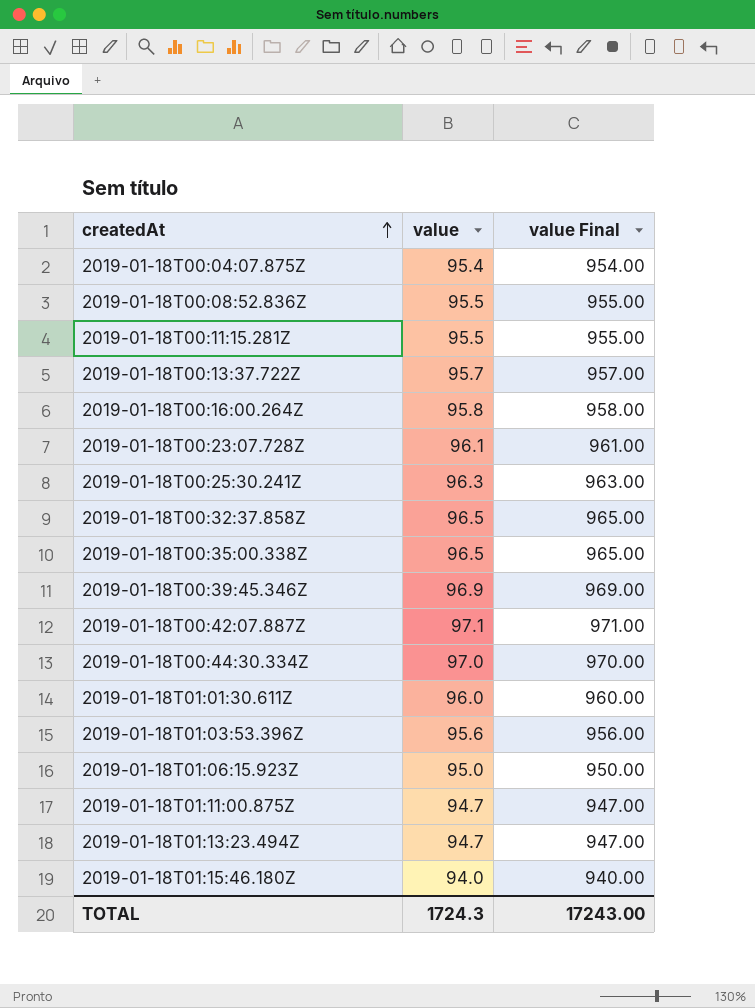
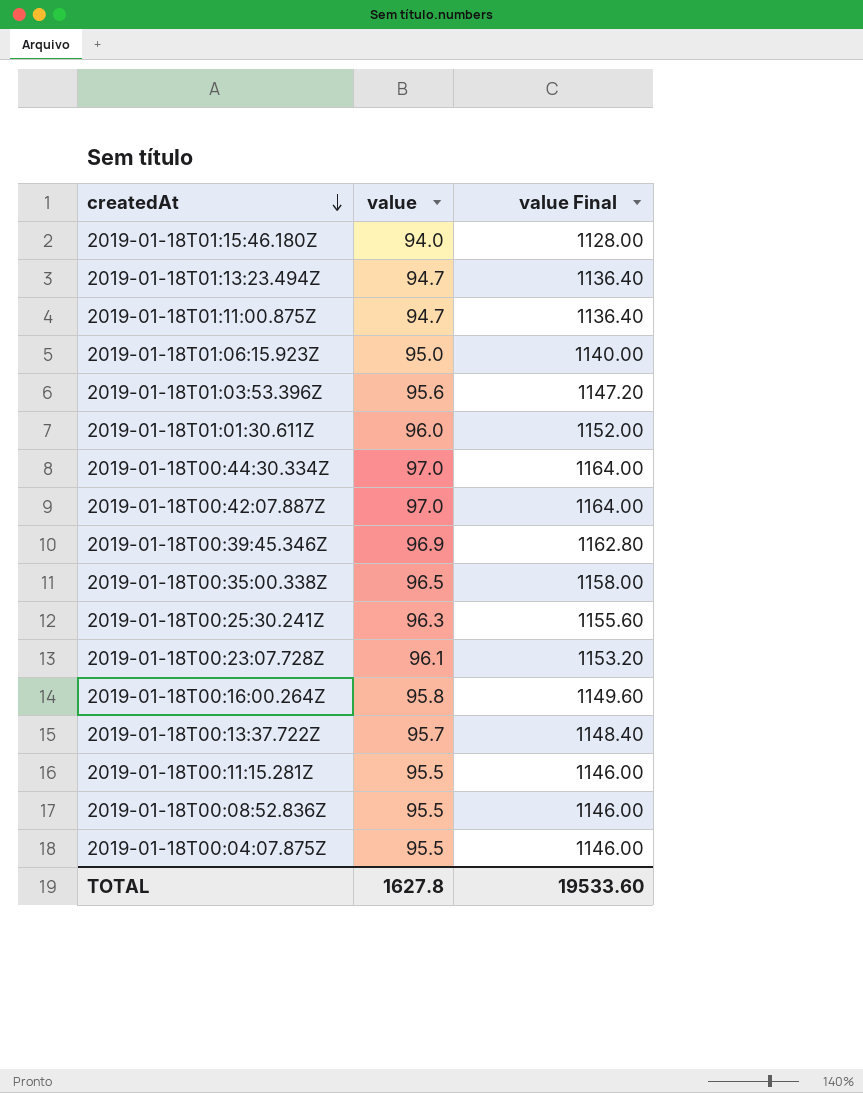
row order: createdAt ascending -> createdAt descending
column value Final | formula: [value] * 10 -> [value] * 12
row 2019-01-18T00:32:37.858Z: 96.5 | 965.00 -> none
2019-01-18T00:42:07.887Z | value: 97.1 -> 97.0
2019-01-18T00:04:07.875Z | value: 95.4 -> 95.5
TOTAL | value: 1724.3 -> 1627.8
TOTAL | value Final: 17243.00 -> 19533.60

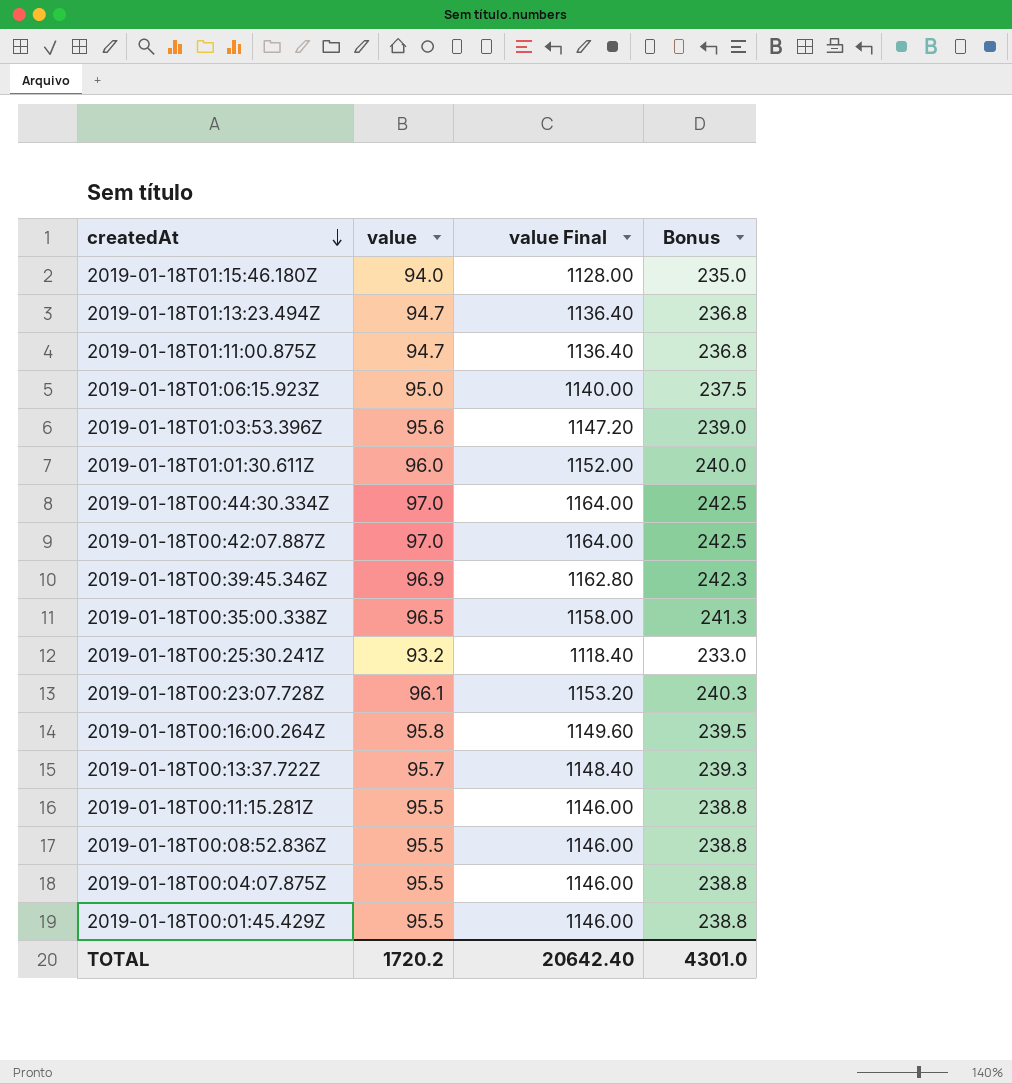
column Bonus | formula: none -> [value] * 2.5
2019-01-18T00:25:30.241Z | value: 96.3 -> 93.2
2019-01-18T00:25:30.241Z | value Final: 1155.60 -> 1118.40
row 2019-01-18T00:01:45.429Z: none -> 95.5 | 1146.00 | 238.8
TOTAL | value: 1627.8 -> 1720.2
TOTAL | value Final: 19533.60 -> 20642.40

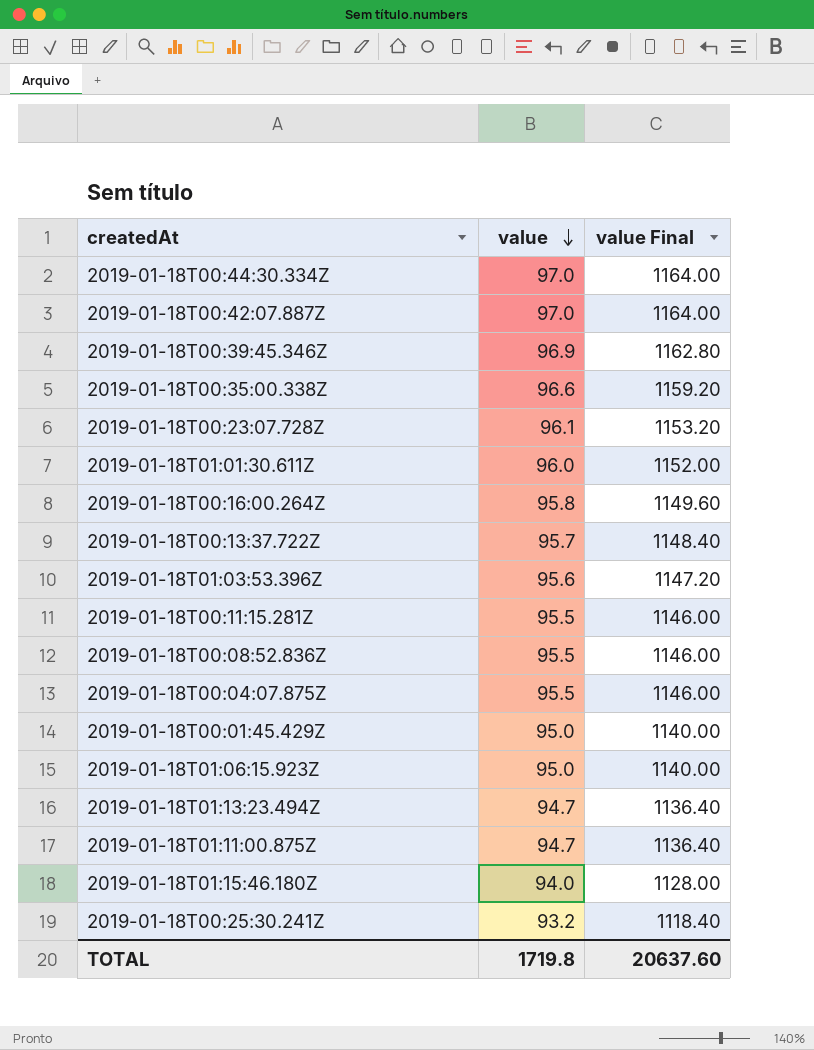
row order: createdAt descending -> value descending
column Bonus | formula: [value] * 2.5 -> none
2019-01-18T00:35:00.338Z | value: 96.5 -> 96.6
2019-01-18T00:35:00.338Z | value Final: 1158.00 -> 1159.20
2019-01-18T00:01:45.429Z | value: 95.5 -> 95.0
2019-01-18T00:01:45.429Z | value Final: 1146.00 -> 1140.00
TOTAL | value: 1720.2 -> 1719.8
TOTAL | value Final: 20642.40 -> 20637.60

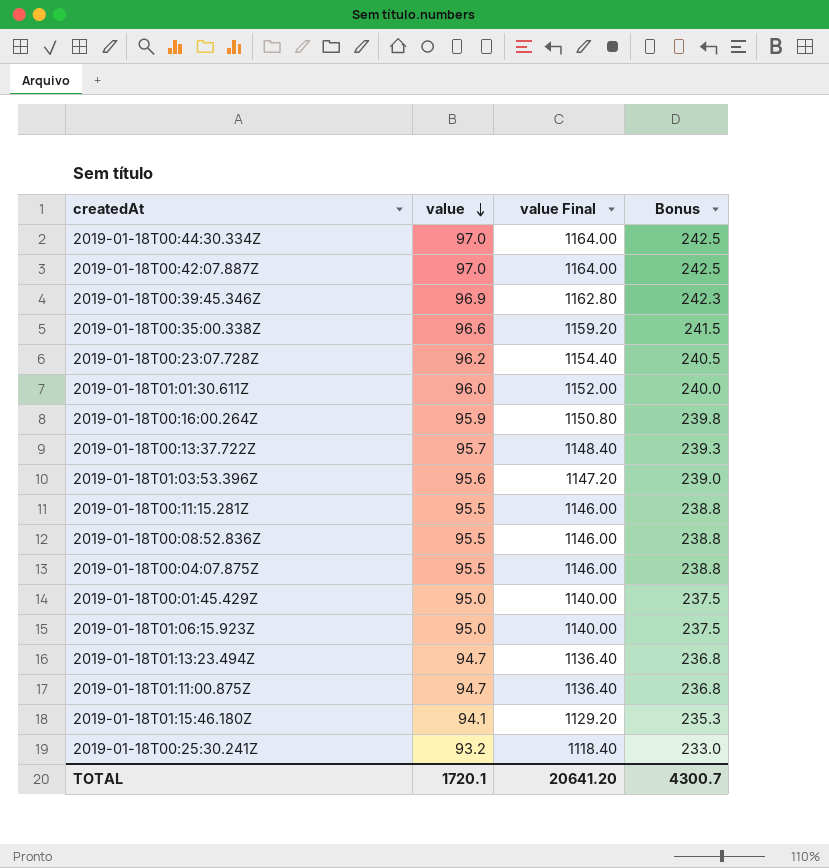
column Bonus | formula: none -> [value] * 2.5
2019-01-18T00:23:07.728Z | value: 96.1 -> 96.2
2019-01-18T00:23:07.728Z | value Final: 1153.20 -> 1154.40
2019-01-18T00:16:00.264Z | value: 95.8 -> 95.9
2019-01-18T00:16:00.264Z | value Final: 1149.60 -> 1150.80
2019-01-18T01:15:46.180Z | value: 94.0 -> 94.1
2019-01-18T01:15:46.180Z | value Final: 1128.00 -> 1129.20
TOTAL | value: 1719.8 -> 1720.1
TOTAL | value Final: 20637.60 -> 20641.20

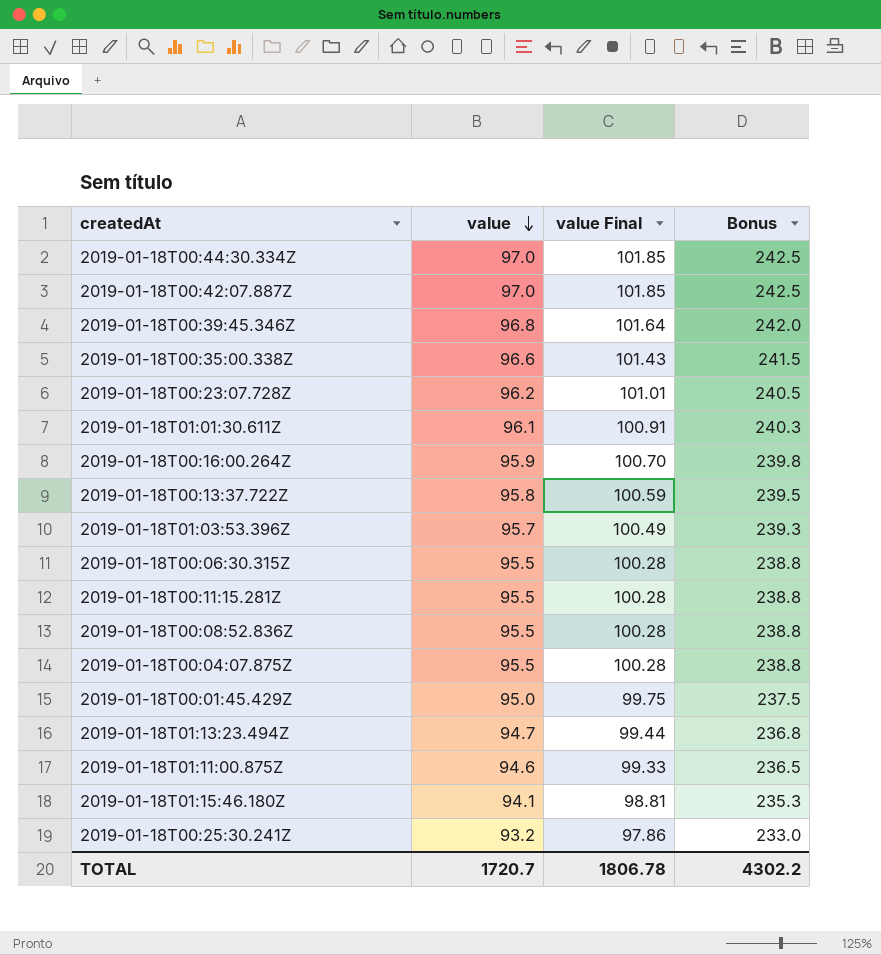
column value Final | formula: [value] * 12 -> [value] * 1.05
row 2019-01-18T01:06:15.923Z: 95.0 | 1140.00 | 237.5 -> none
2019-01-18T00:39:45.346Z | value: 96.9 -> 96.8
2019-01-18T00:39:45.346Z | Bonus: 242.3 -> 242.0
2019-01-18T01:01:30.611Z | value: 96.0 -> 96.1
2019-01-18T01:01:30.611Z | Bonus: 240.0 -> 240.3
2019-01-18T00:13:37.722Z | value: 95.7 -> 95.8
2019-01-18T00:13:37.722Z | Bonus: 239.3 -> 239.5
2019-01-18T01:03:53.396Z | value: 95.6 -> 95.7
2019-01-18T01:03:53.396Z | Bonus: 239.0 -> 239.3
row 2019-01-18T00:06:30.315Z: none -> 95.5 | 100.28 | 238.8
2019-01-18T01:11:00.875Z | value: 94.7 -> 94.6
2019-01-18T01:11:00.875Z | Bonus: 236.8 -> 236.5
TOTAL | value: 1720.1 -> 1720.7
TOTAL | value Final: 20641.20 -> 1806.78
TOTAL | Bonus: 4300.7 -> 4302.2

